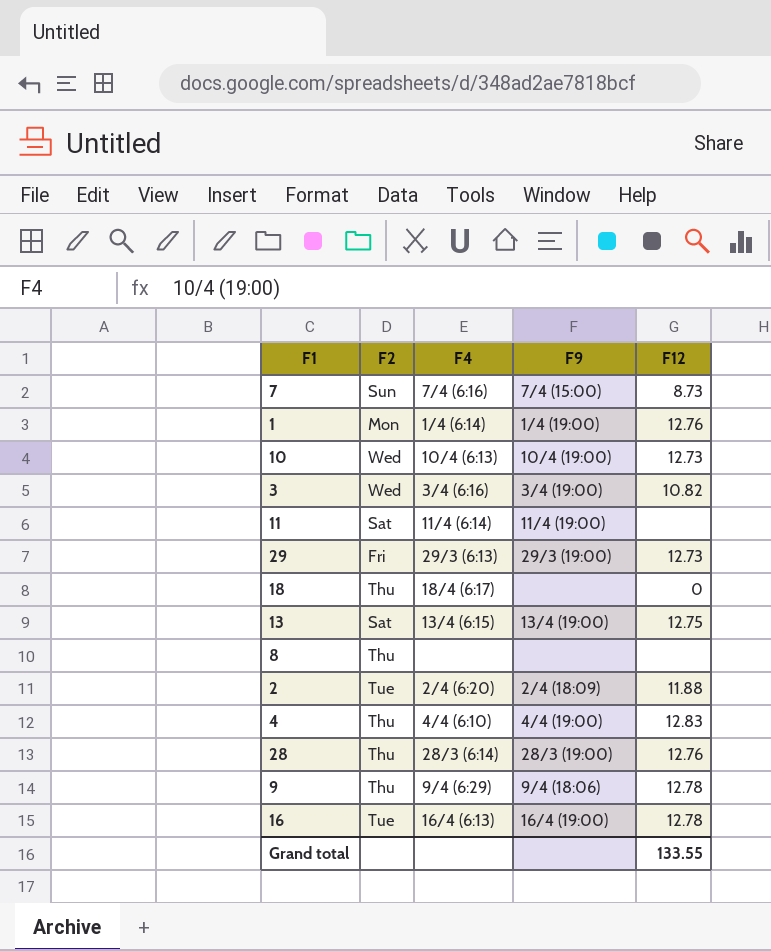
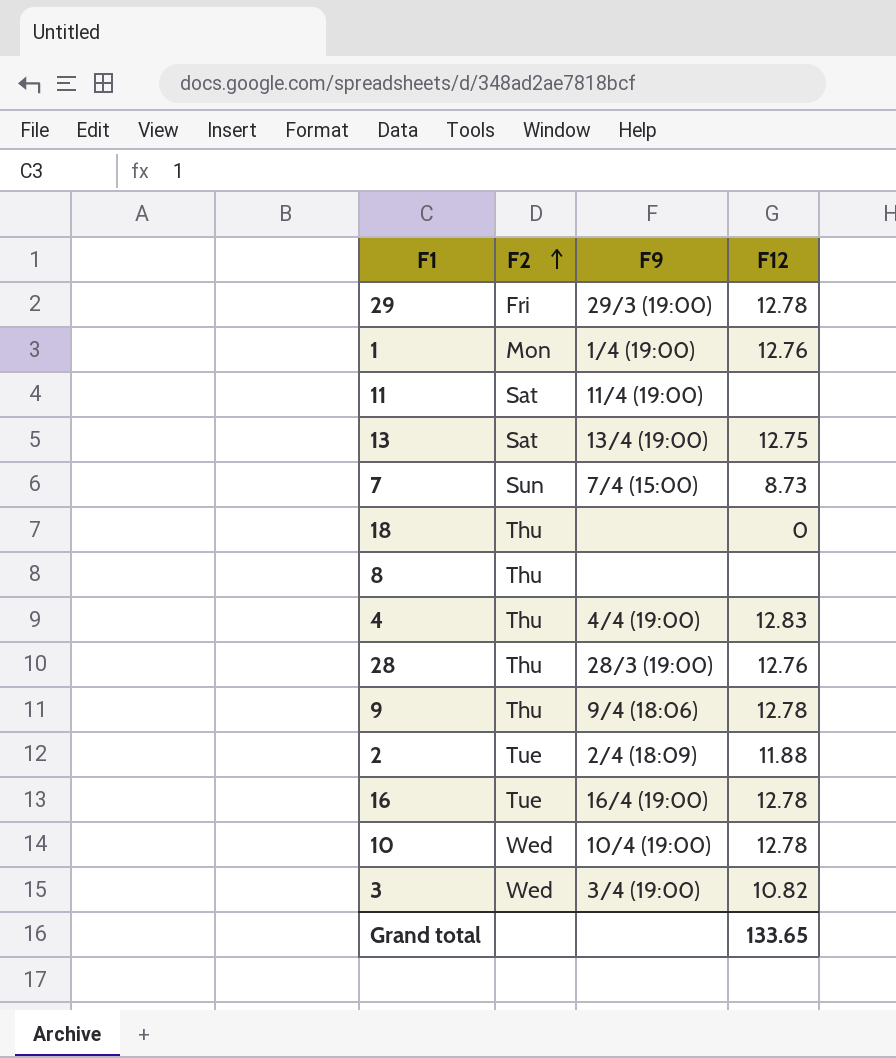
row order: none -> F2 ascending
column F4 | position: 3 -> none
29 | F12: 12.73 -> 12.78
10 | F12: 12.73 -> 12.78
Grand total | F12: 133.55 -> 133.65

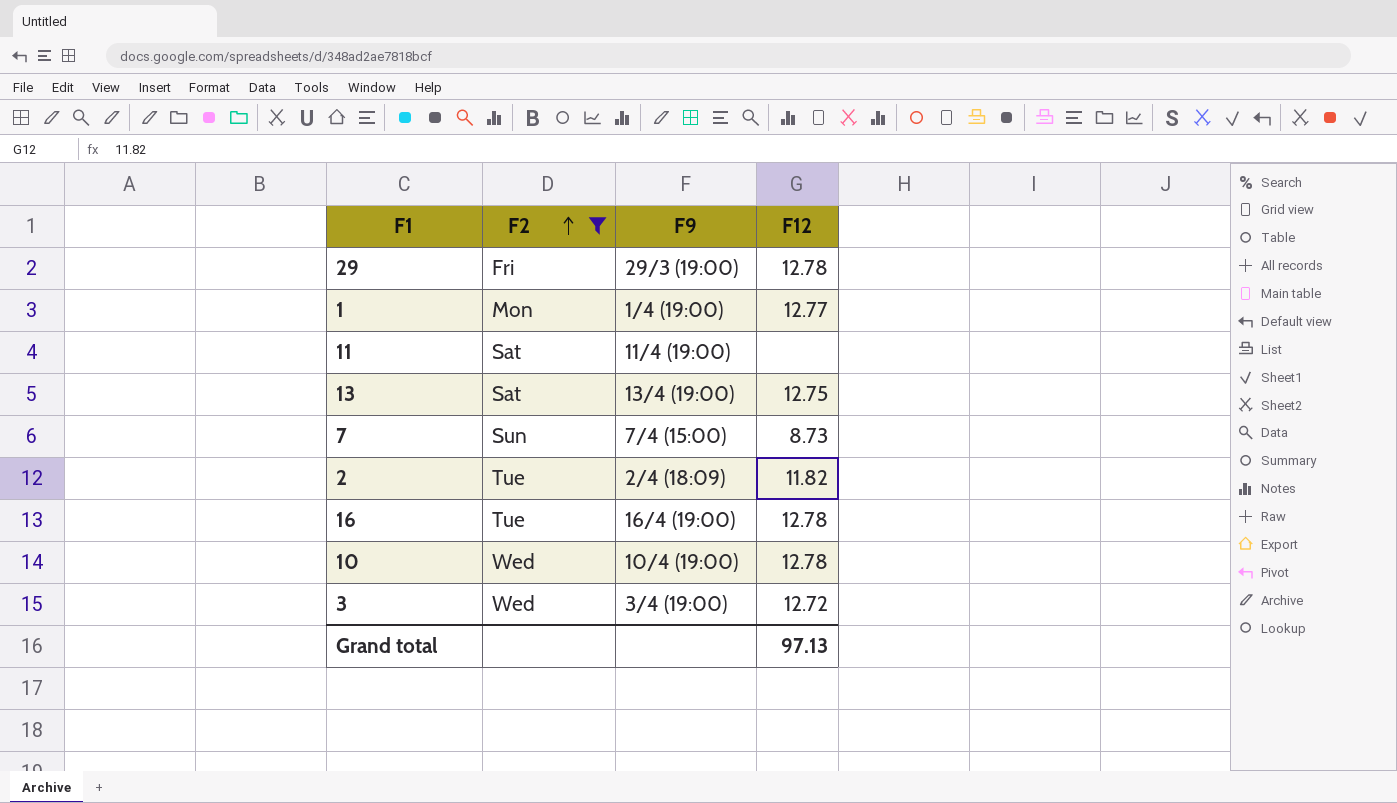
filter: none -> F2 != Thu
1 | F12: 12.76 -> 12.77
2 | F12: 11.88 -> 11.82
3 | F12: 10.82 -> 12.72
Grand total | F12: 133.65 -> 97.13

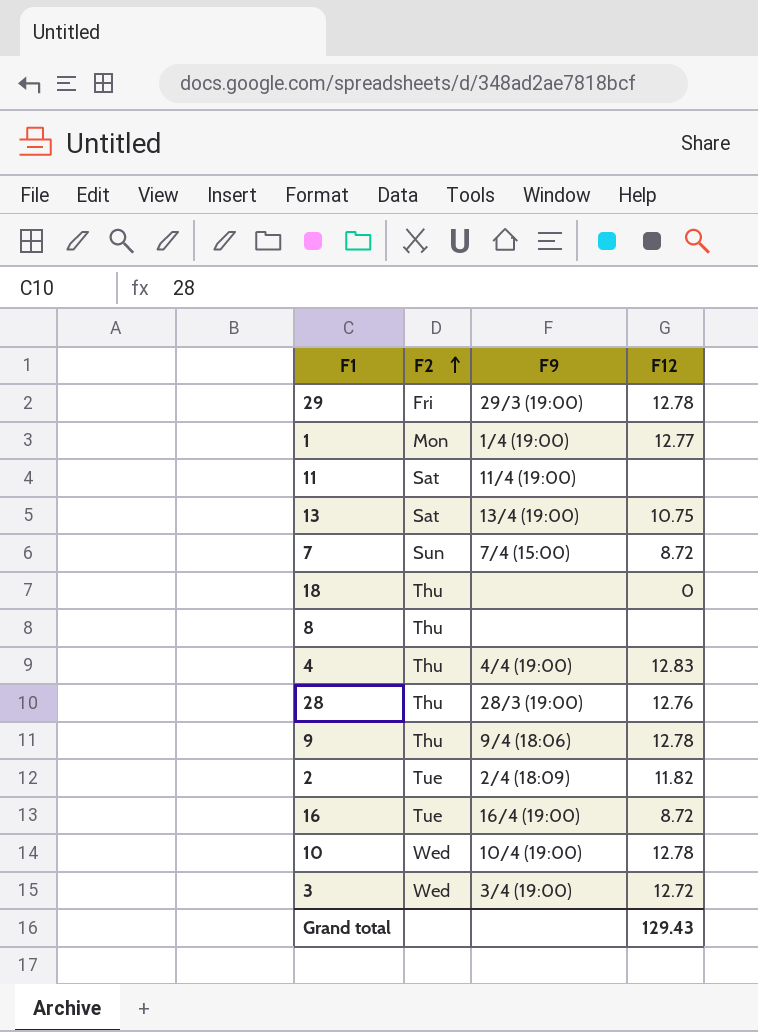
filter: F2 != Thu -> none
13 | F12: 12.75 -> 10.75
7 | F12: 8.73 -> 8.72
16 | F12: 12.78 -> 8.72
Grand total | F12: 97.13 -> 129.43

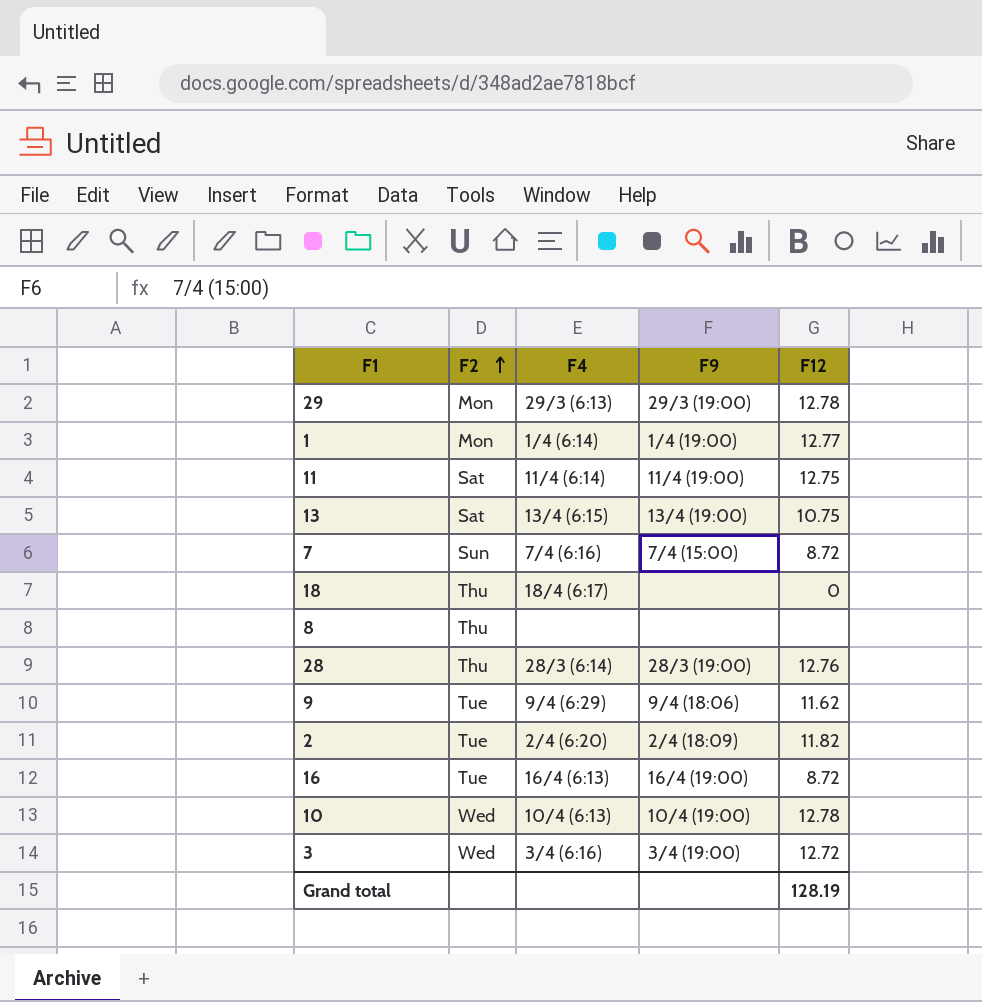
column F4 | position: none -> 3
row 4: Thu | 4/4 (19:00) | 12.83 -> none
29 | F2: Fri -> Mon
11 | F12: none -> 12.75
9 | F2: Thu -> Tue
9 | F12: 12.78 -> 11.62
Grand total | F12: 129.43 -> 128.19

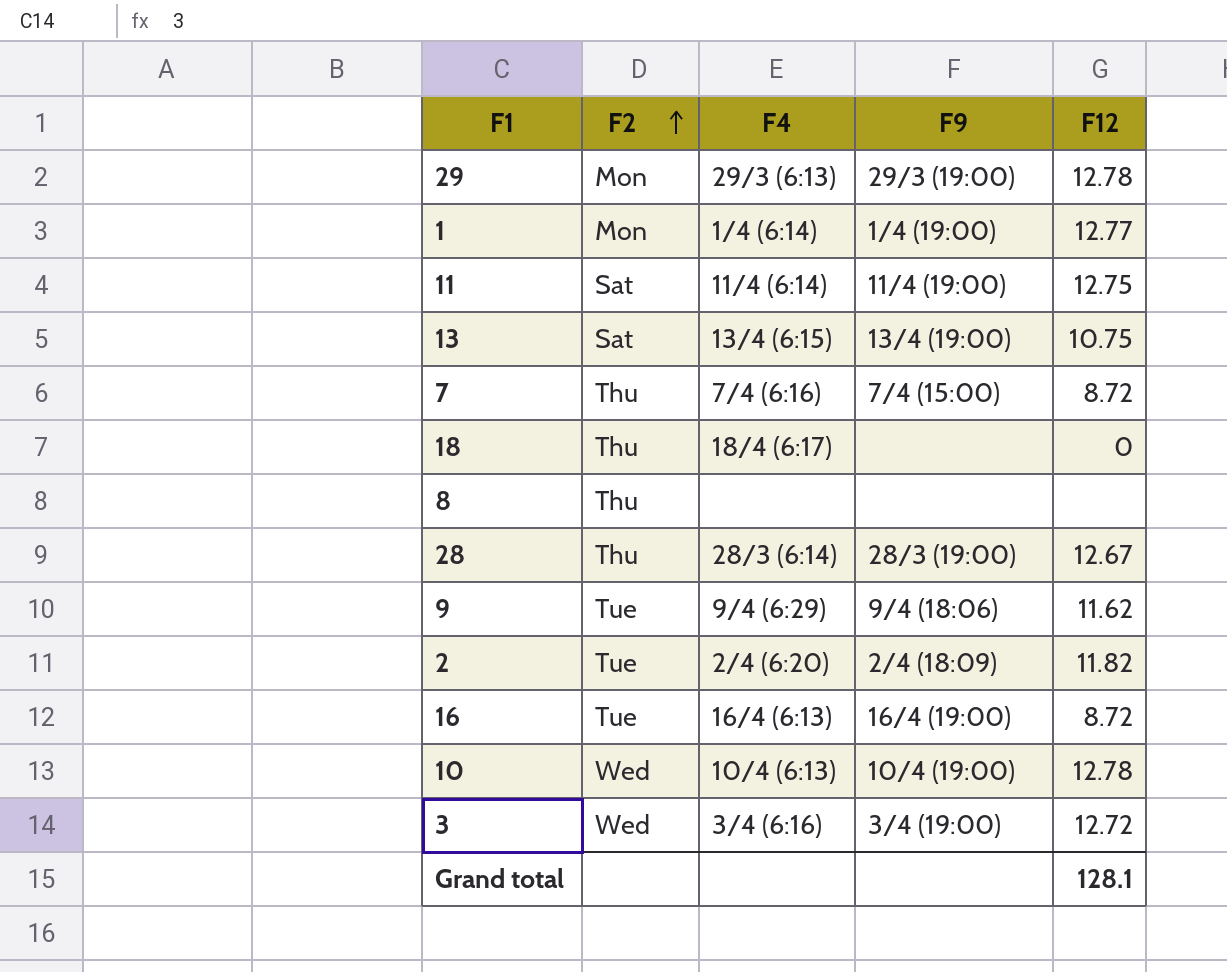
7 | F2: Sun -> Thu
28 | F12: 12.76 -> 12.67
Grand total | F12: 128.19 -> 128.1

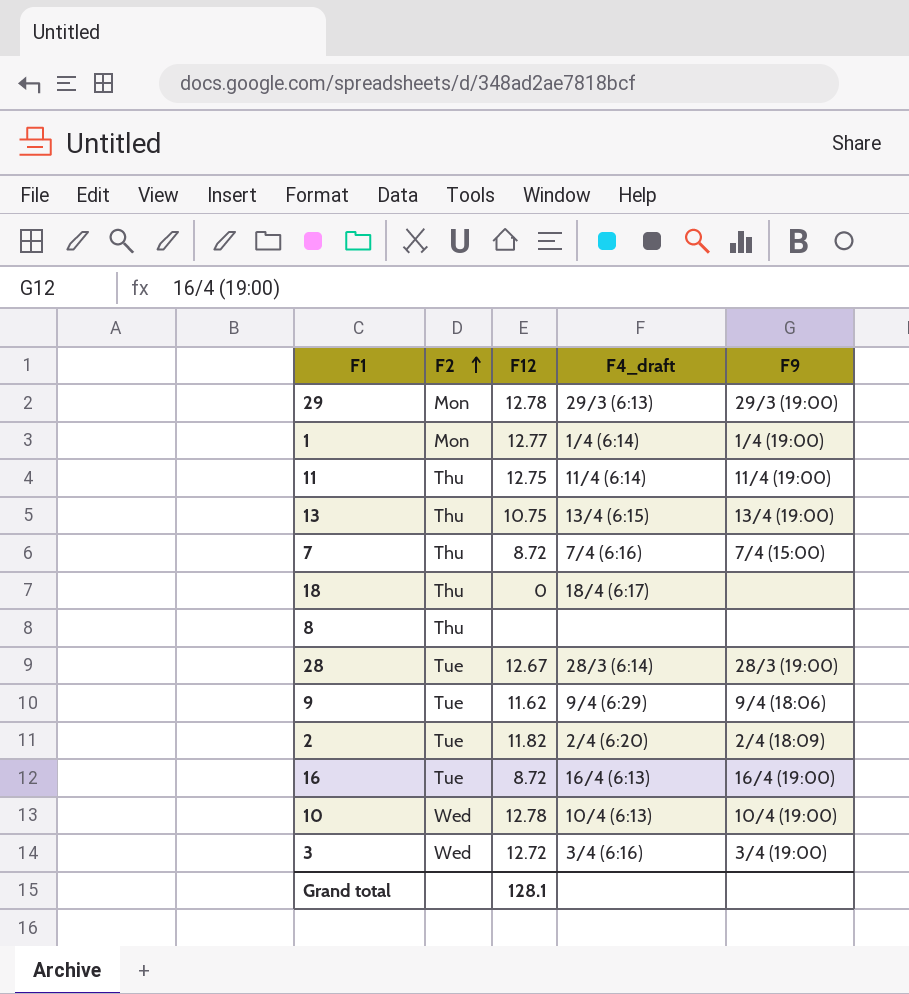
column F12 | position: 5 -> 3
column name: F4 -> F4_draft
11 | F2: Sat -> Thu
13 | F2: Sat -> Thu
28 | F2: Thu -> Tue

